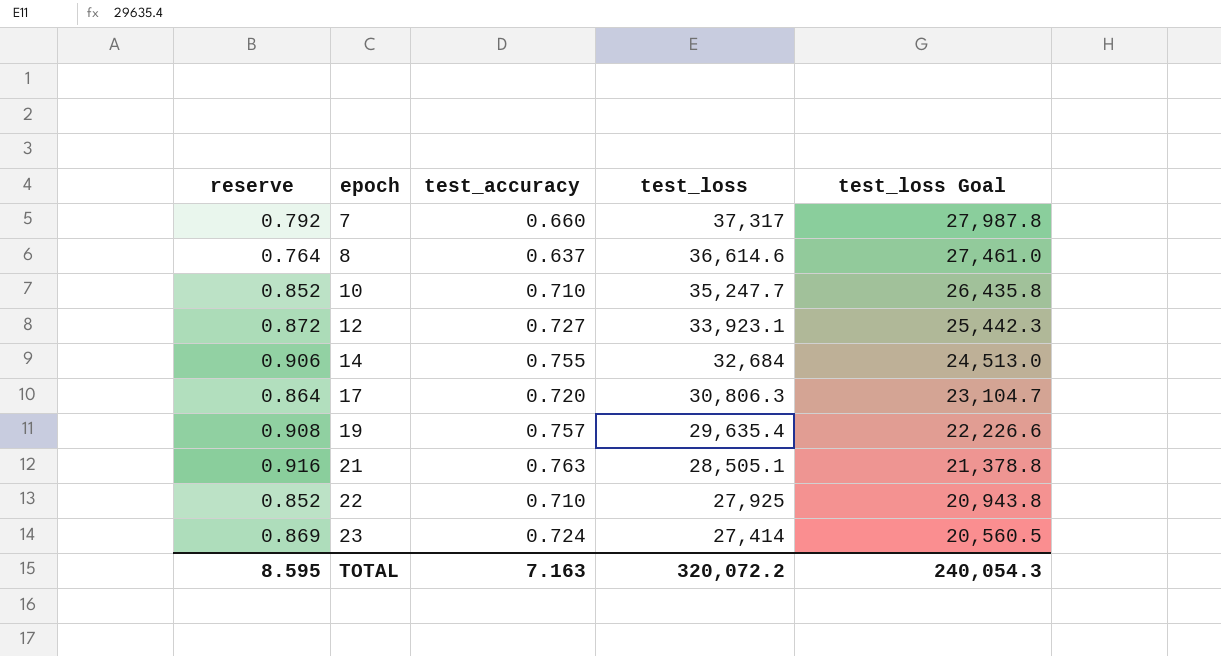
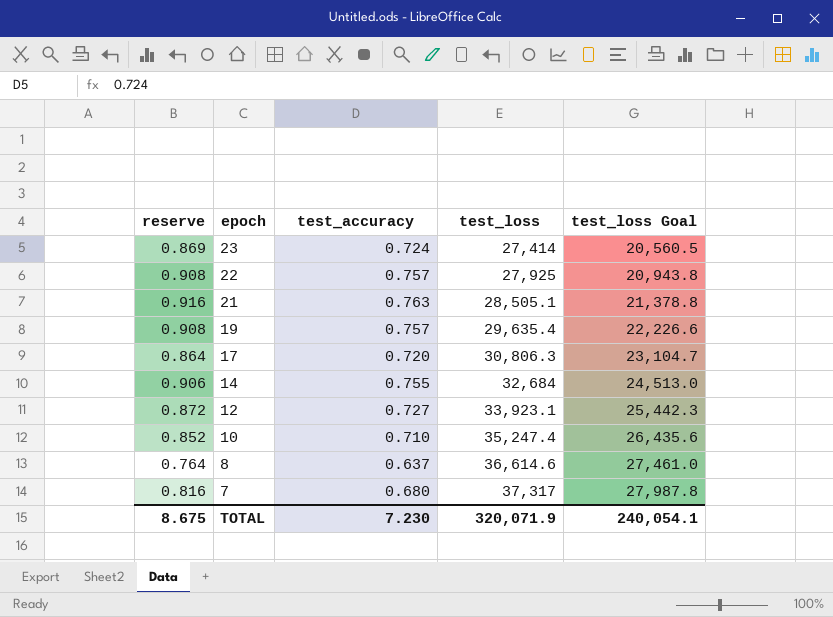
row order: epoch ascending -> epoch descending
22 | reserve: 0.852 -> 0.908
22 | test_accuracy: 0.710 -> 0.757
10 | test_loss: 35,247.7 -> 35,247.4
10 | test_loss Goal: 26,435.8 -> 26,435.6
7 | reserve: 0.792 -> 0.816
7 | test_accuracy: 0.660 -> 0.680
TOTAL | reserve: 8.595 -> 8.675
TOTAL | test_accuracy: 7.163 -> 7.230
TOTAL | test_loss: 320,072.2 -> 320,071.9
TOTAL | test_loss Goal: 240,054.3 -> 240,054.1

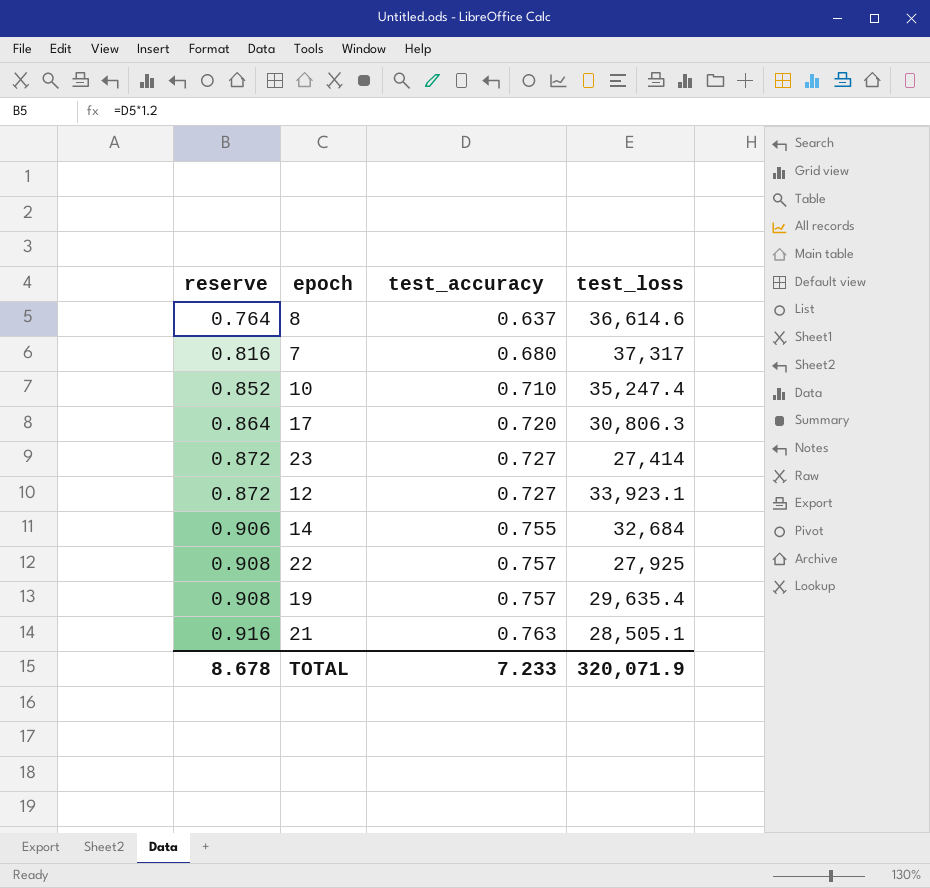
row order: epoch descending -> reserve ascending
column test_loss Goal | formula: [test_loss] * 0.75 -> none
23 | reserve: 0.869 -> 0.872
23 | test_accuracy: 0.724 -> 0.727
TOTAL | reserve: 8.675 -> 8.678
TOTAL | test_accuracy: 7.230 -> 7.233

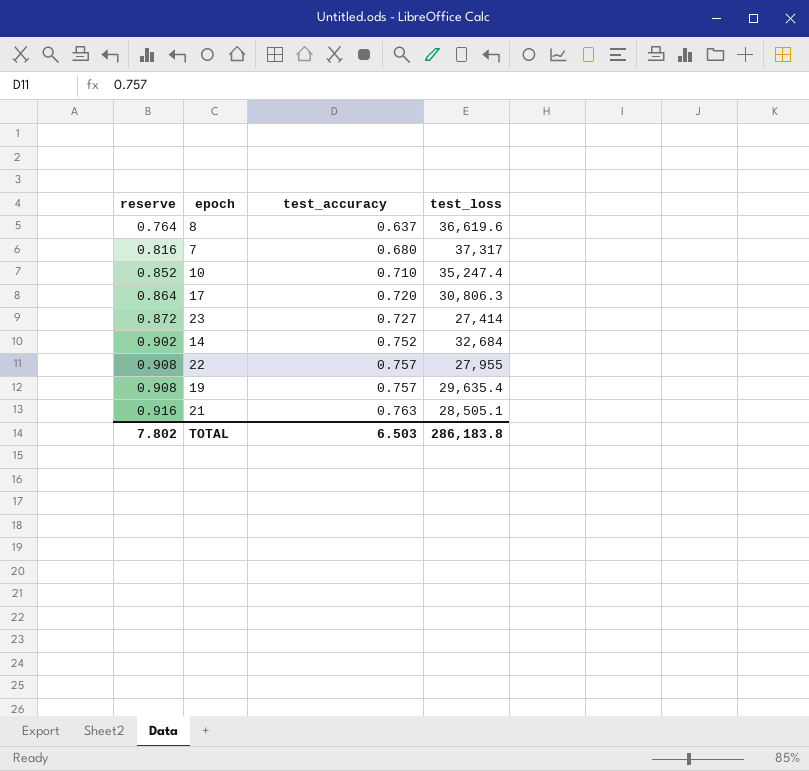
row 12: 0.872 | 0.727 | 33,923.1 -> none
8 | test_loss: 36,614.6 -> 36,619.6
14 | reserve: 0.906 -> 0.902
14 | test_accuracy: 0.755 -> 0.752
22 | test_loss: 27,925 -> 27,955
TOTAL | reserve: 8.678 -> 7.802
TOTAL | test_accuracy: 7.233 -> 6.503
TOTAL | test_loss: 320,071.9 -> 286,183.8

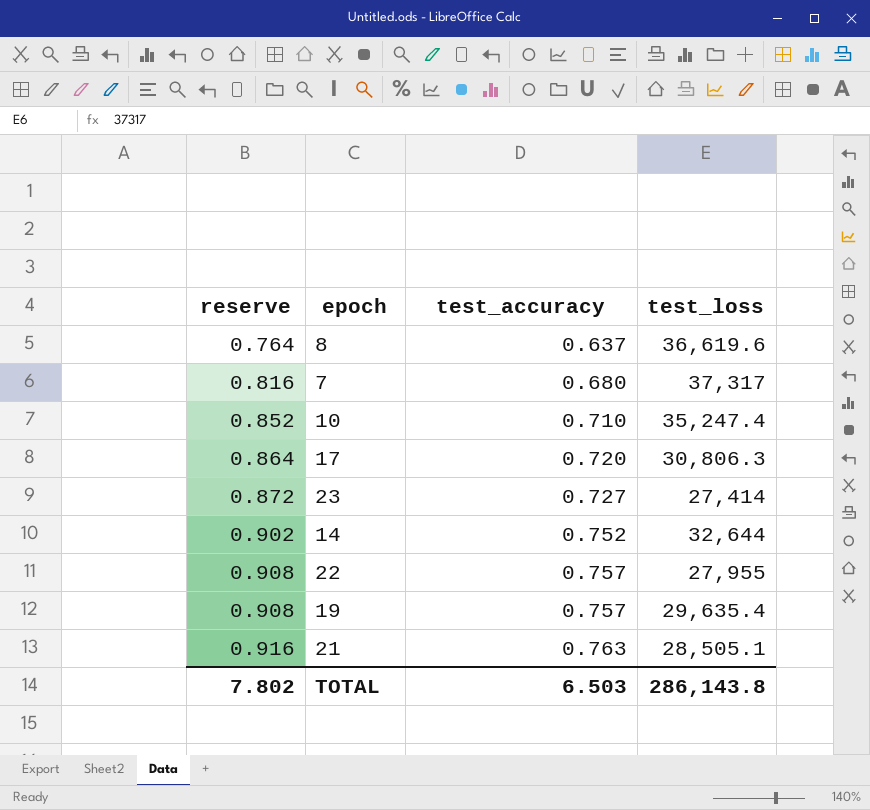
14 | test_loss: 32,684 -> 32,644
TOTAL | test_loss: 286,183.8 -> 286,143.8

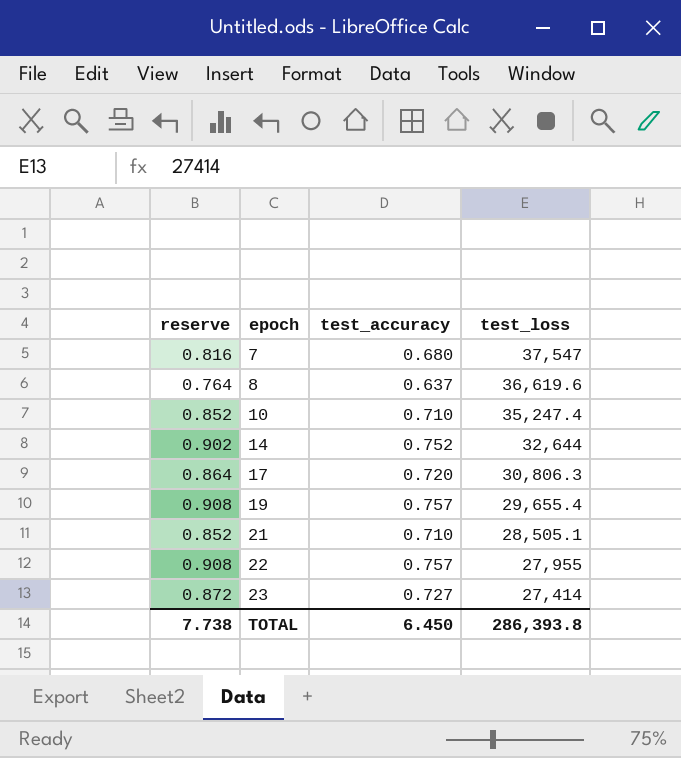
row order: reserve ascending -> epoch ascending
7 | test_loss: 37,317 -> 37,547
19 | test_loss: 29,635.4 -> 29,655.4
21 | reserve: 0.916 -> 0.852
21 | test_accuracy: 0.763 -> 0.710
TOTAL | reserve: 7.802 -> 7.738
TOTAL | test_accuracy: 6.503 -> 6.450
TOTAL | test_loss: 286,143.8 -> 286,393.8

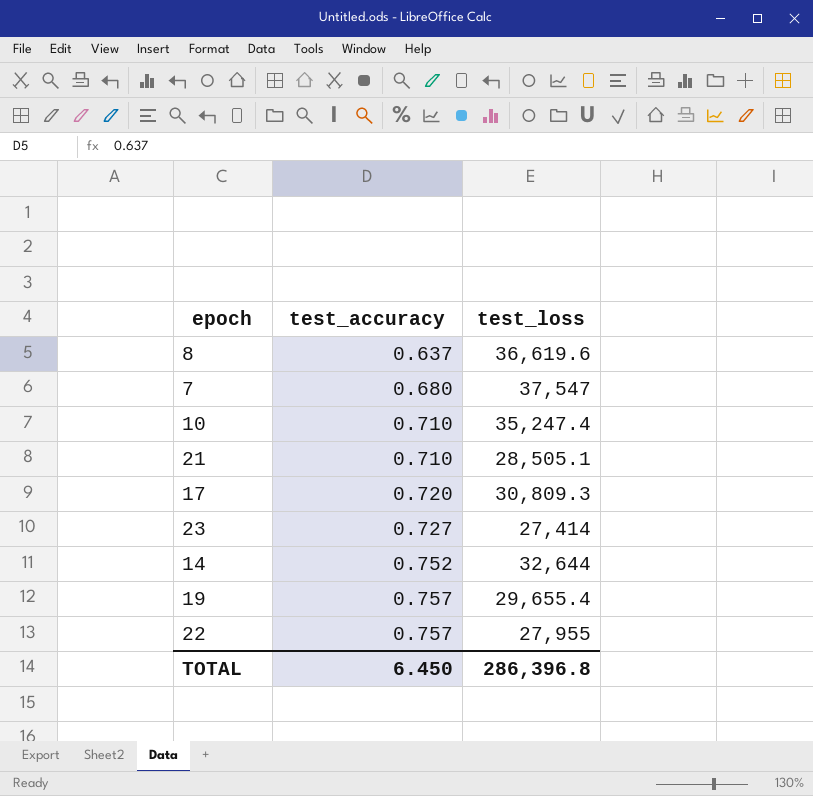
row order: epoch ascending -> test_accuracy ascending
column reserve | formula: [test_accuracy] * 1.2 -> none
17 | test_loss: 30,806.3 -> 30,809.3
TOTAL | test_loss: 286,393.8 -> 286,396.8

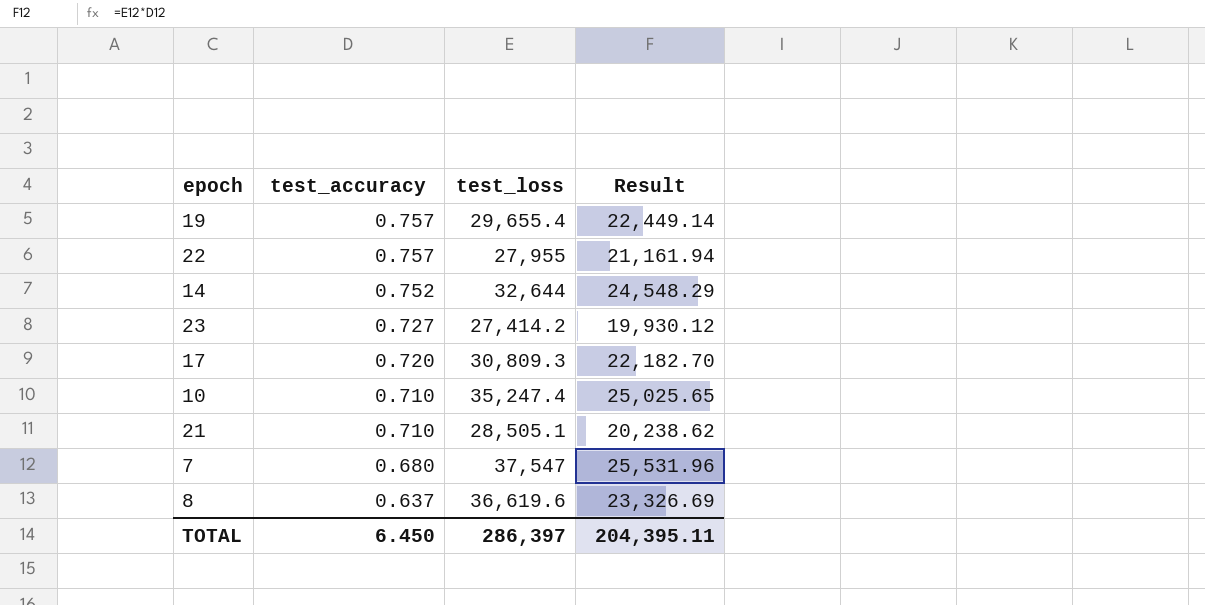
row order: test_accuracy ascending -> test_accuracy descending
column Result | formula: none -> [test_accuracy] * [test_loss]
23 | test_loss: 27,414 -> 27,414.2
TOTAL | test_loss: 286,396.8 -> 286,397

